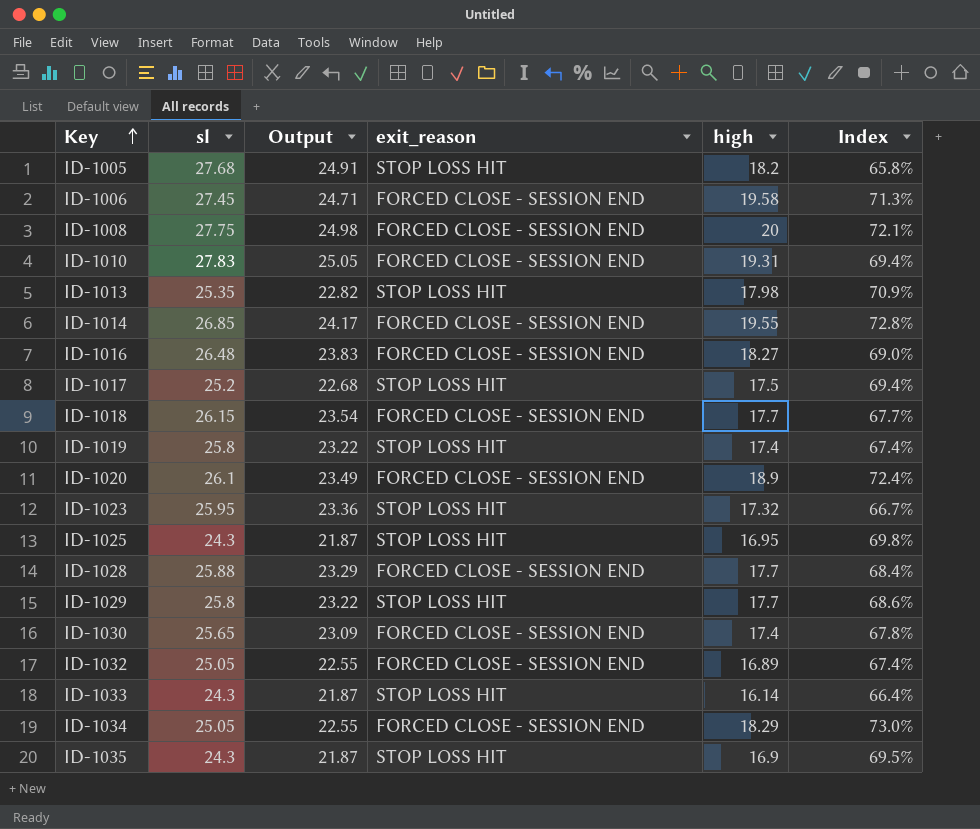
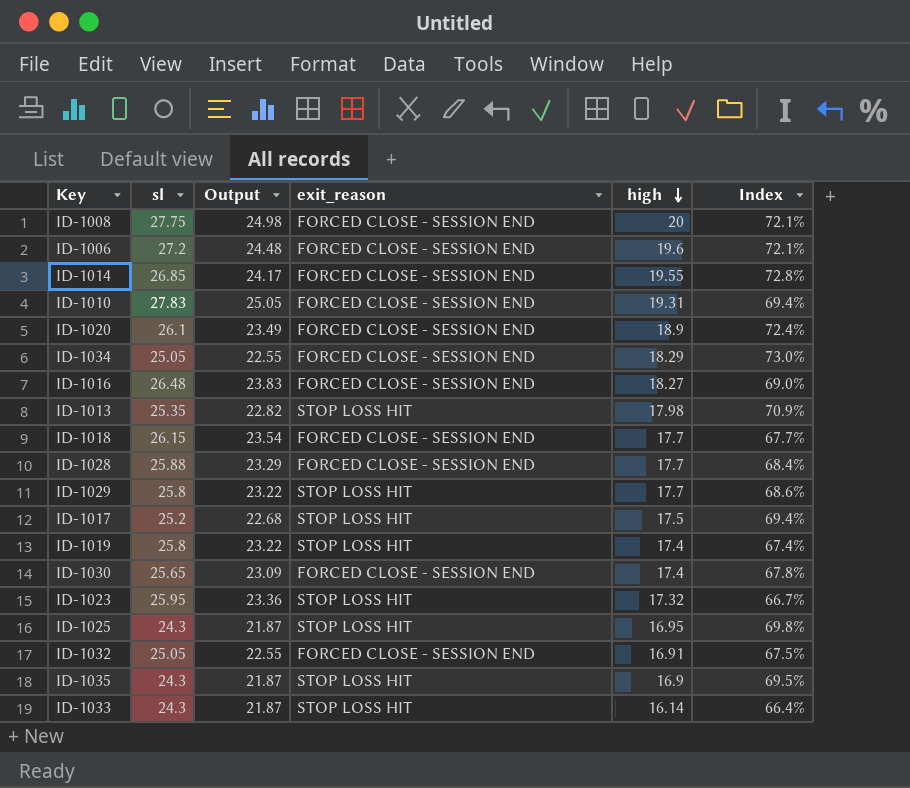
row order: Key ascending -> high descending
row ID-1005: 27.68 | 24.91 | STOP LOSS HIT | 18.2 | 65.8% -> none
ID-1006 | sl: 27.45 -> 27.2
ID-1006 | Output: 24.71 -> 24.48
ID-1006 | high: 19.58 -> 19.6
ID-1006 | Index: 71.3% -> 72.1%
ID-1032 | high: 16.89 -> 16.91
ID-1032 | Index: 67.4% -> 67.5%

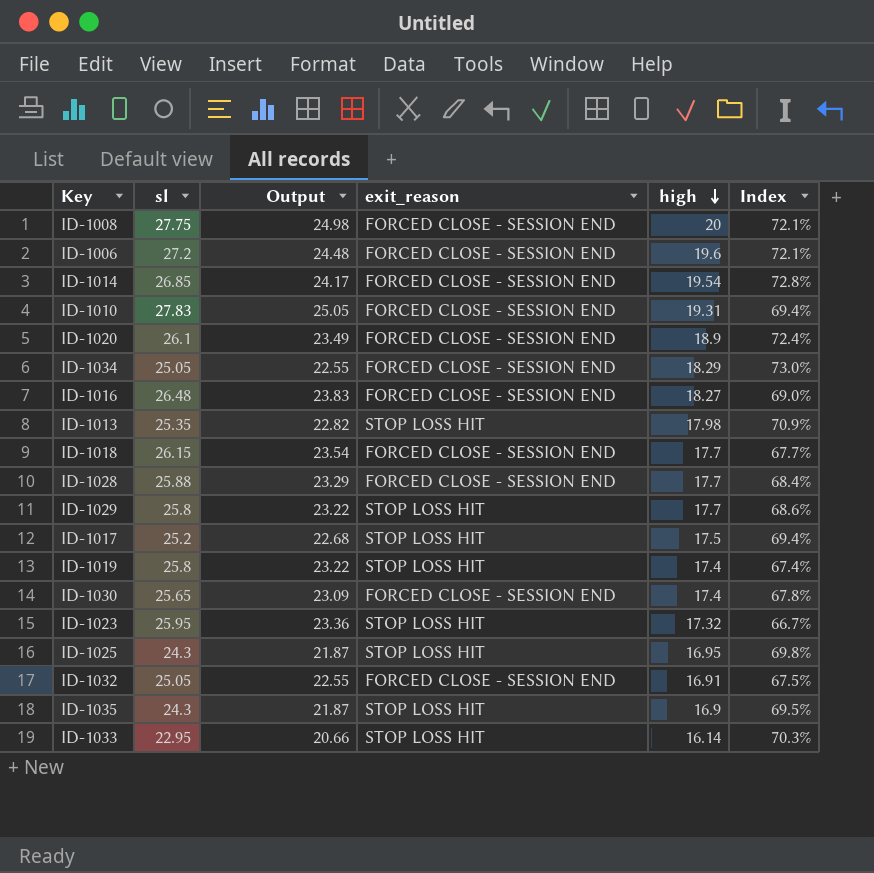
ID-1014 | high: 19.55 -> 19.54
ID-1033 | sl: 24.3 -> 22.95
ID-1033 | Output: 21.87 -> 20.66
ID-1033 | Index: 66.4% -> 70.3%

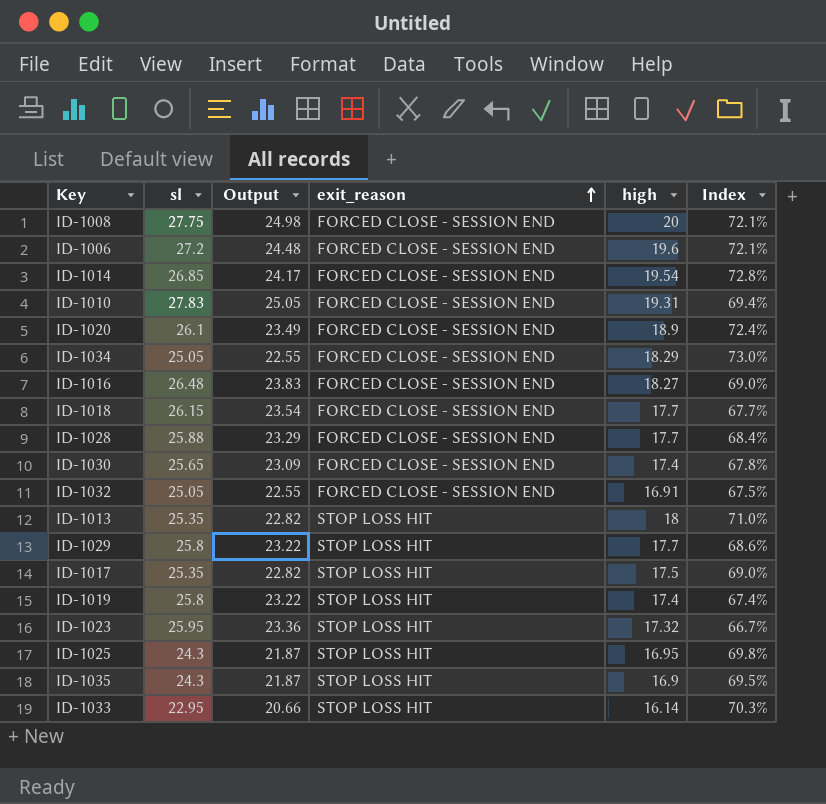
row order: high descending -> exit_reason ascending
ID-1013 | high: 17.98 -> 18
ID-1013 | Index: 70.9% -> 71.0%
ID-1017 | sl: 25.2 -> 25.35
ID-1017 | Output: 22.68 -> 22.82
ID-1017 | Index: 69.4% -> 69.0%

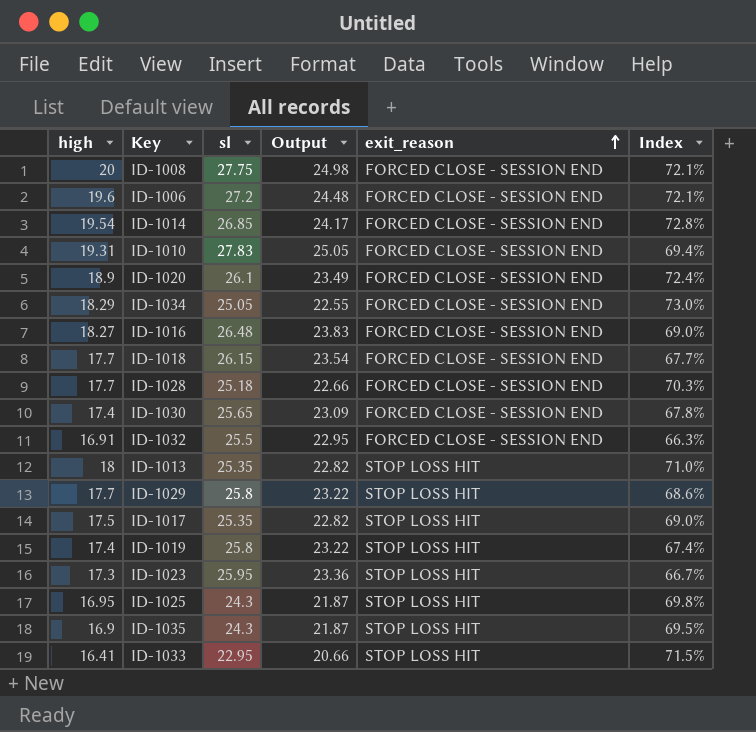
column high | position: 5 -> 1
ID-1028 | sl: 25.88 -> 25.18
ID-1028 | Output: 23.29 -> 22.66
ID-1028 | Index: 68.4% -> 70.3%
ID-1032 | sl: 25.05 -> 25.5
ID-1032 | Output: 22.55 -> 22.95
ID-1032 | Index: 67.5% -> 66.3%
ID-1023 | high: 17.32 -> 17.3
ID-1033 | high: 16.14 -> 16.41
ID-1033 | Index: 70.3% -> 71.5%

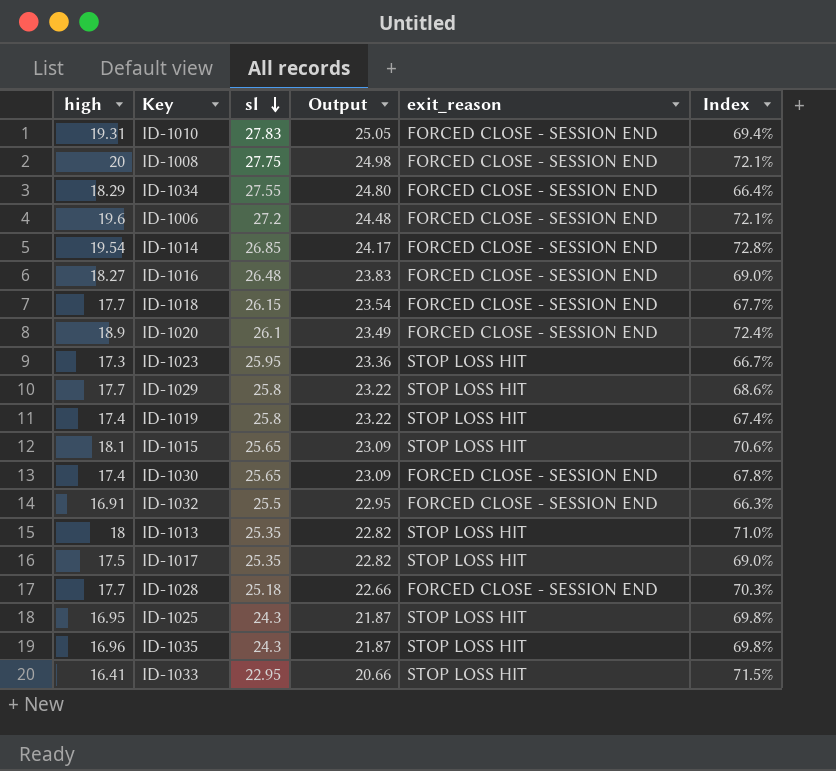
row order: exit_reason ascending -> sl descending
ID-1034 | sl: 25.05 -> 27.55
ID-1034 | Output: 22.55 -> 24.80
ID-1034 | Index: 73.0% -> 66.4%
row ID-1015: none -> 18.1 | 25.65 | 23.09 | STOP LOSS HIT | 70.6%
ID-1035 | high: 16.9 -> 16.96
ID-1035 | Index: 69.5% -> 69.8%

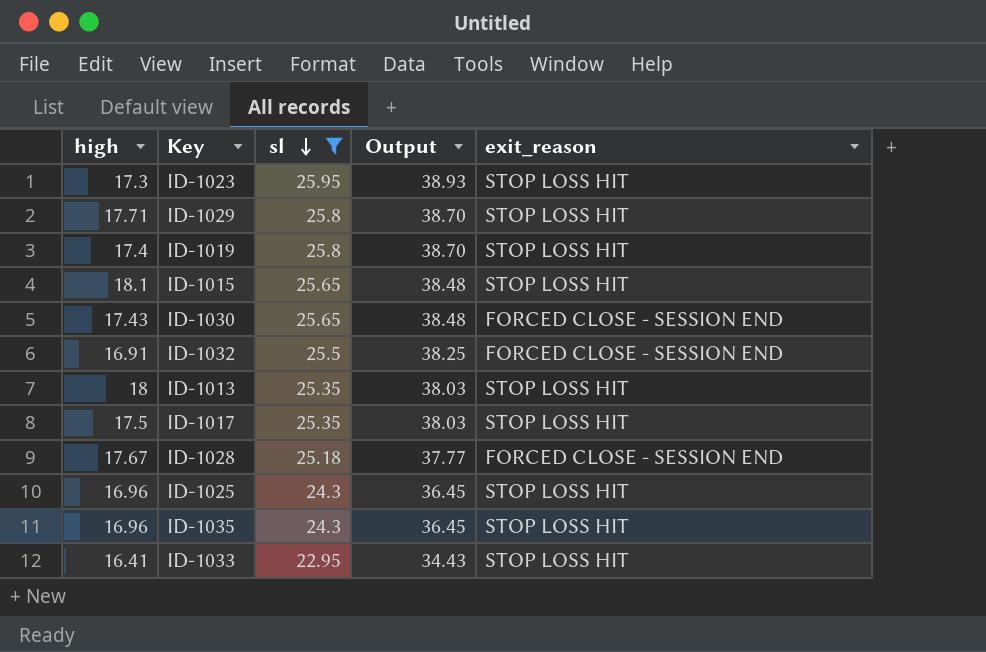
filter: none -> sl <= 25.95
column Index | formula: [high] / [sl] -> none
column Output | formula: [sl] * 0.9 -> [sl] * 1.5
ID-1029 | high: 17.7 -> 17.71
ID-1030 | high: 17.4 -> 17.43
ID-1028 | high: 17.7 -> 17.67
ID-1025 | high: 16.95 -> 16.96

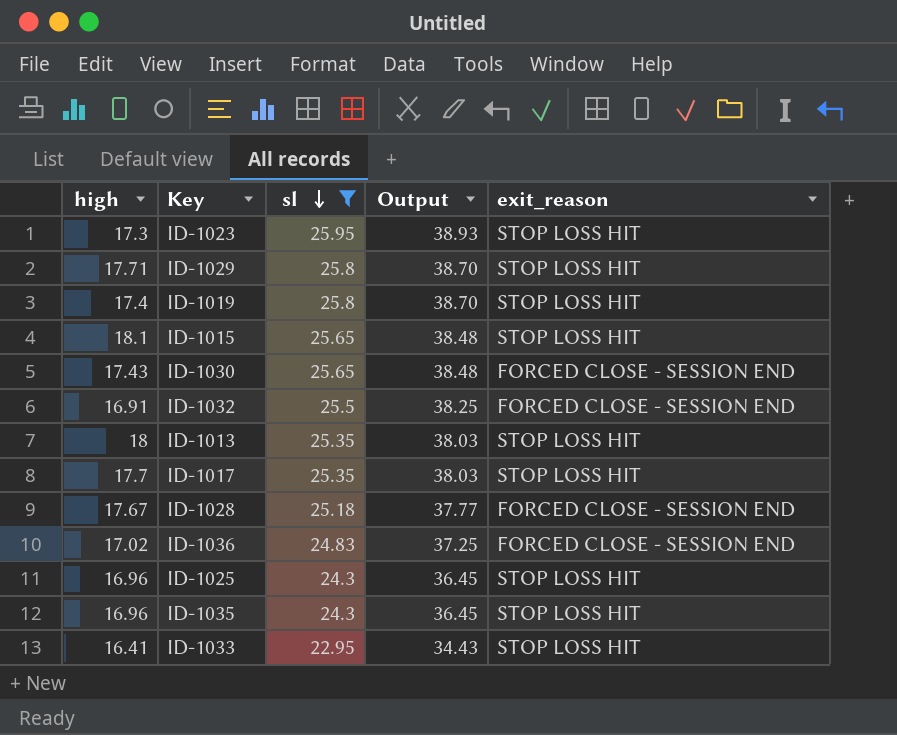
ID-1017 | high: 17.5 -> 17.7
row ID-1036: none -> 17.02 | 24.83 | 37.25 | FORCED CLOSE - SESSION END

